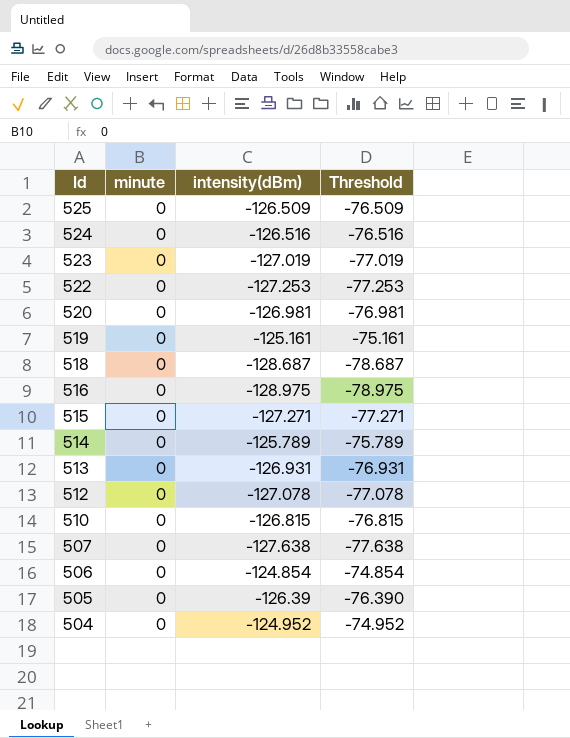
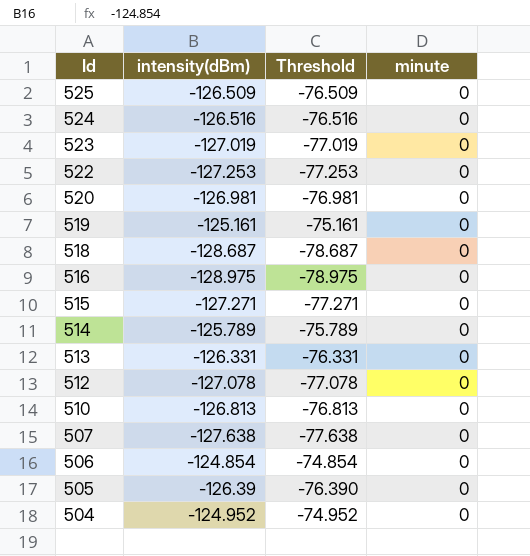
column minute | position: 2 -> 4
513 | intensity(dBm): -126.931 -> -126.331
513 | Threshold: -76.931 -> -76.331
510 | intensity(dBm): -126.815 -> -126.813
510 | Threshold: -76.815 -> -76.813

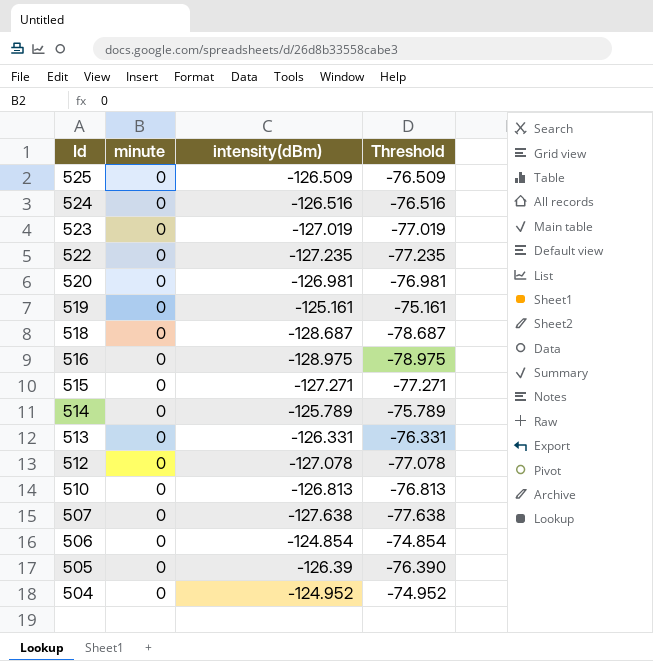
column minute | position: 4 -> 2
522 | intensity(dBm): -127.253 -> -127.235
522 | Threshold: -77.253 -> -77.235

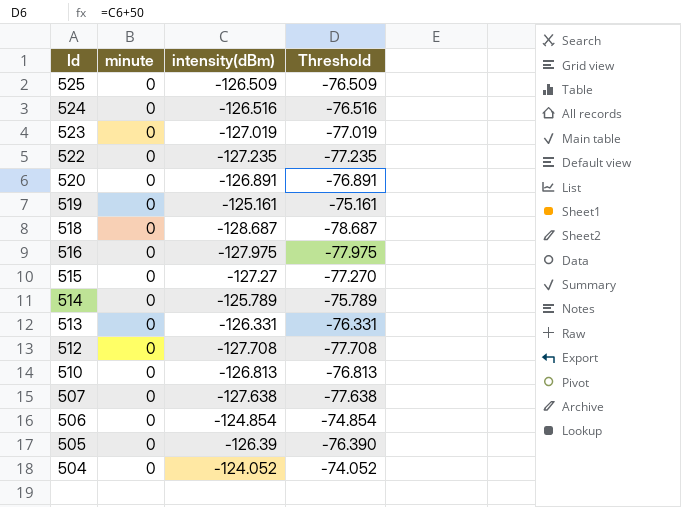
520 | intensity(dBm): -126.981 -> -126.891
520 | Threshold: -76.981 -> -76.891
516 | intensity(dBm): -128.975 -> -127.975
516 | Threshold: -78.975 -> -77.975
515 | intensity(dBm): -127.271 -> -127.27
515 | Threshold: -77.271 -> -77.270
512 | intensity(dBm): -127.078 -> -127.708
512 | Threshold: -77.078 -> -77.708
504 | intensity(dBm): -124.952 -> -124.052
504 | Threshold: -74.952 -> -74.052

